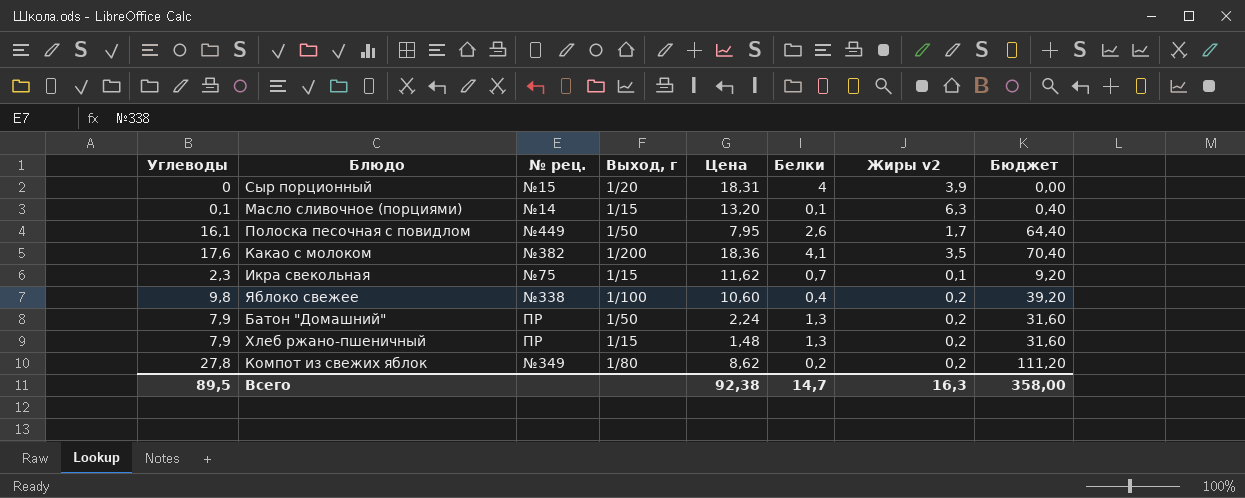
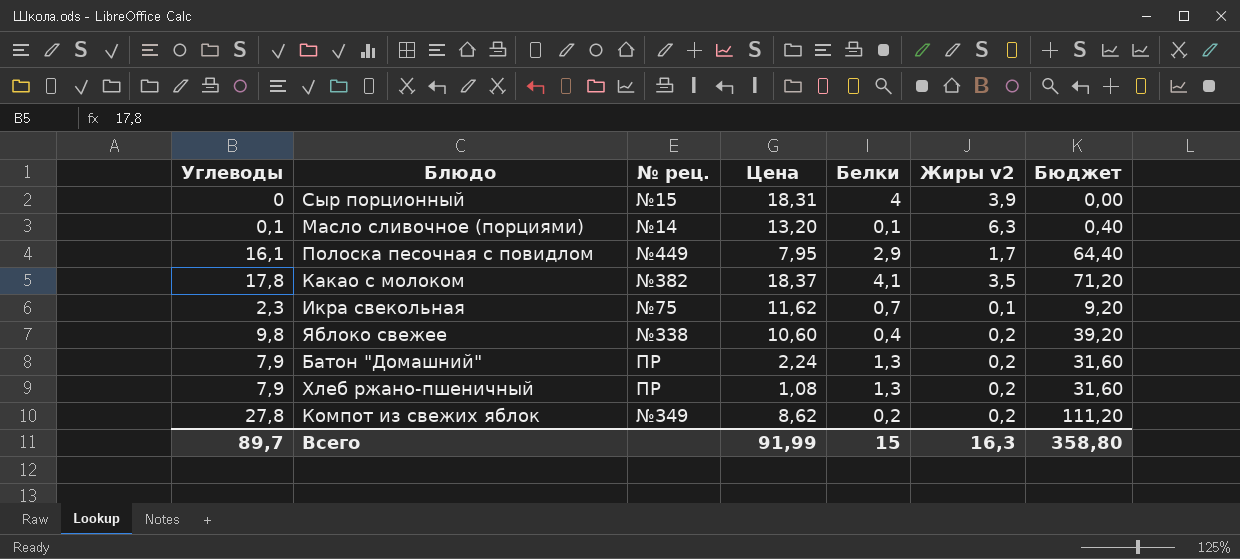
column Выход, г | position: 4 -> none
Полоска песочная с повидлом | Белки: 2,6 -> 2,9
Какао с молоком | Углеводы: 17,6 -> 17,8
Какао с молоком | Цена: 18,36 -> 18,37
Какао с молоком | Бюджет: 70,40 -> 71,20
Хлеб ржано-пшеничный | Цена: 1,48 -> 1,08
Всего | Углеводы: 89,5 -> 89,7
Всего | Цена: 92,38 -> 91,99
Всего | Белки: 14,7 -> 15
Всего | Бюджет: 358,00 -> 358,80

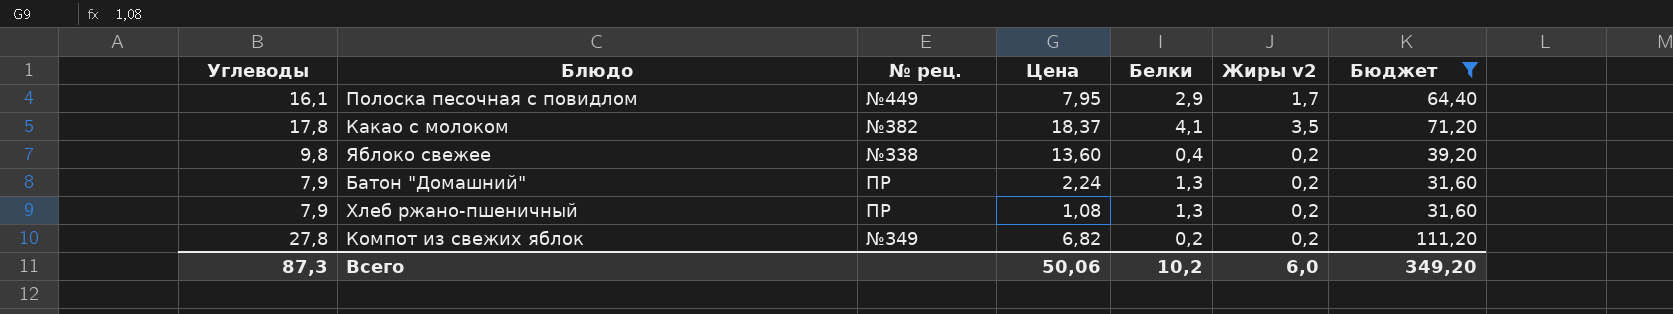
filter: none -> Бюджет >= 31,60
Яблоко свежее | Цена: 10,60 -> 13,60
Компот из свежих яблок | Цена: 8,62 -> 6,82
Всего | Углеводы: 89,7 -> 87,3
Всего | Цена: 91,99 -> 50,06
Всего | Белки: 15 -> 10,2
Всего | Жиры v2: 16,3 -> 6,0
Всего | Бюджет: 358,80 -> 349,20

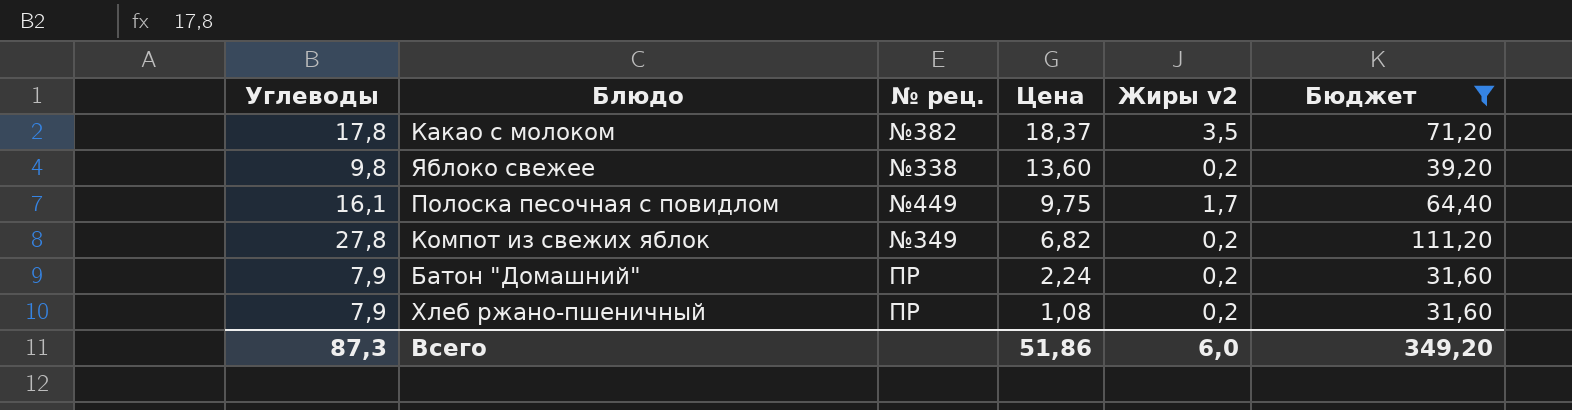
row order: none -> Цена descending
column Белки | position: 5 -> none
Полоска песочная с повидлом | Цена: 7,95 -> 9,75
Всего | Цена: 50,06 -> 51,86

